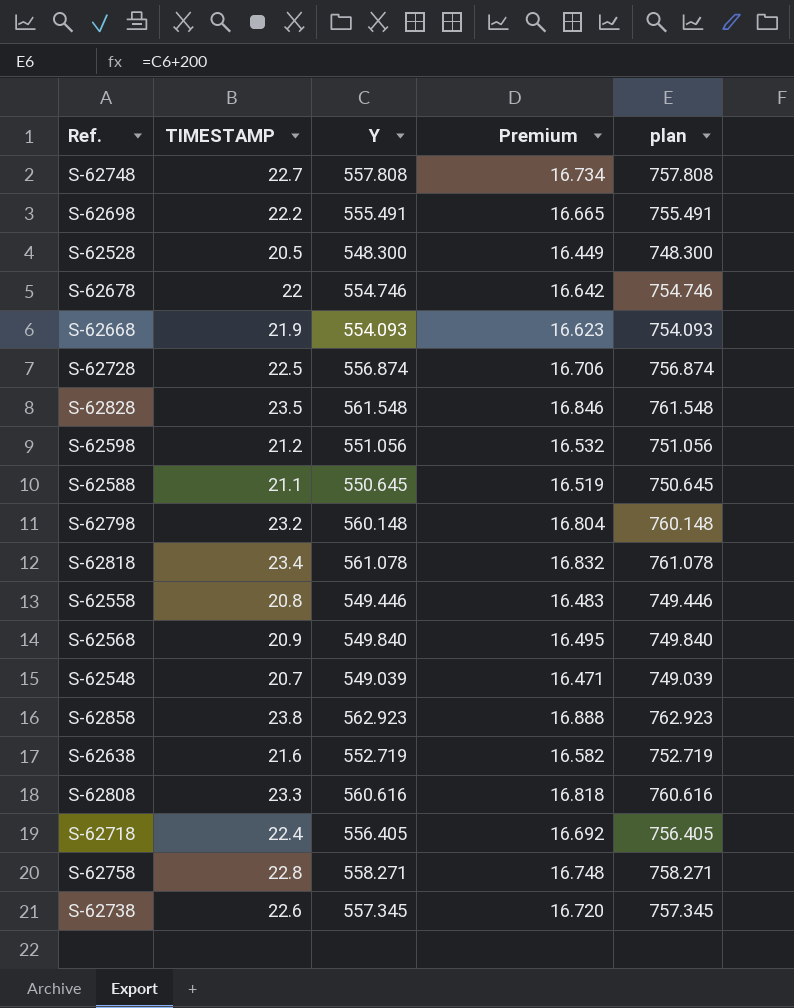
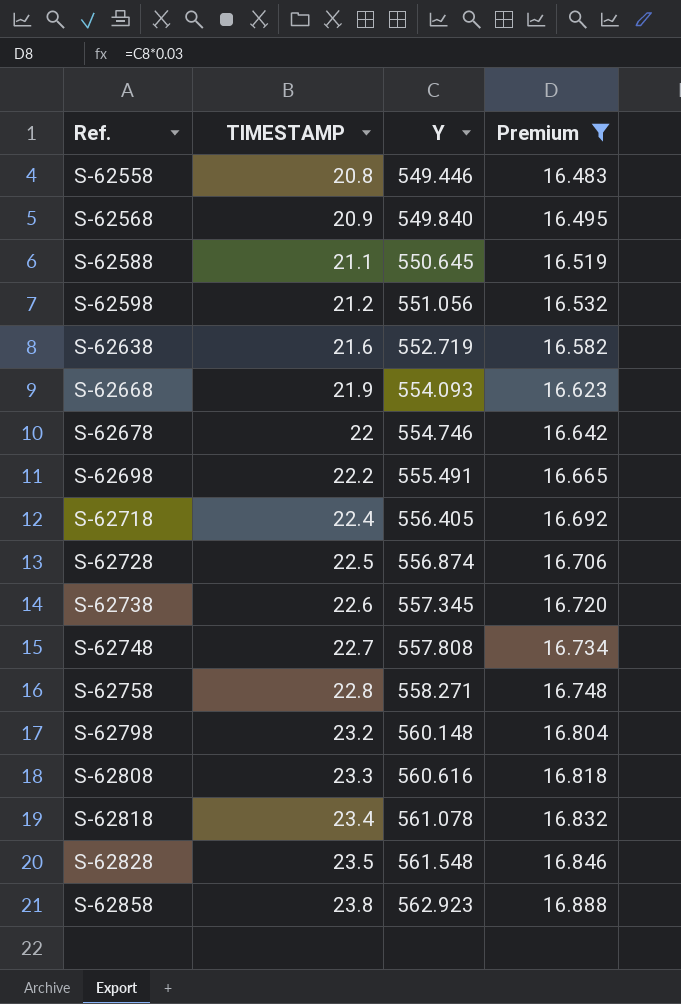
filter: none -> Premium >= 16.483
row order: none -> Ref. ascending
column plan | formula: [Y] + 200 -> none

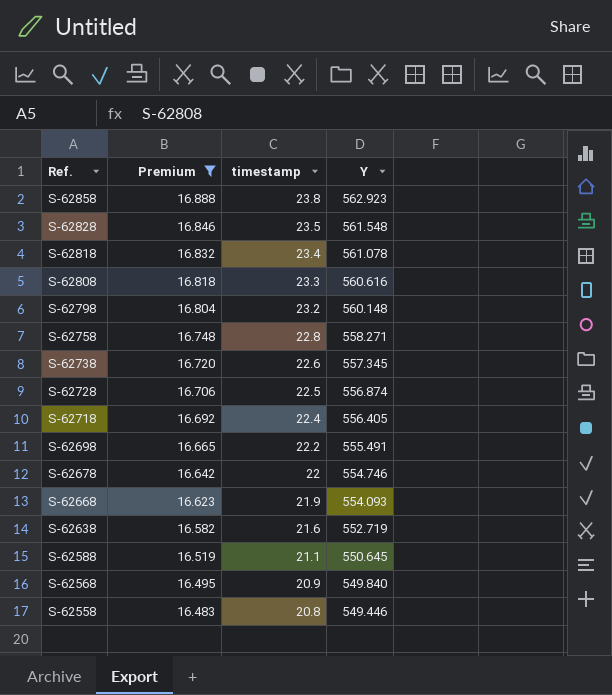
row order: Ref. ascending -> Ref. descending
column Premium | position: 4 -> 2
column name: TIMESTAMP -> timestamp
row S-62598: 21.2 | 551.056 | 16.532 -> none
row S-62748: 22.7 | 557.808 | 16.734 -> none

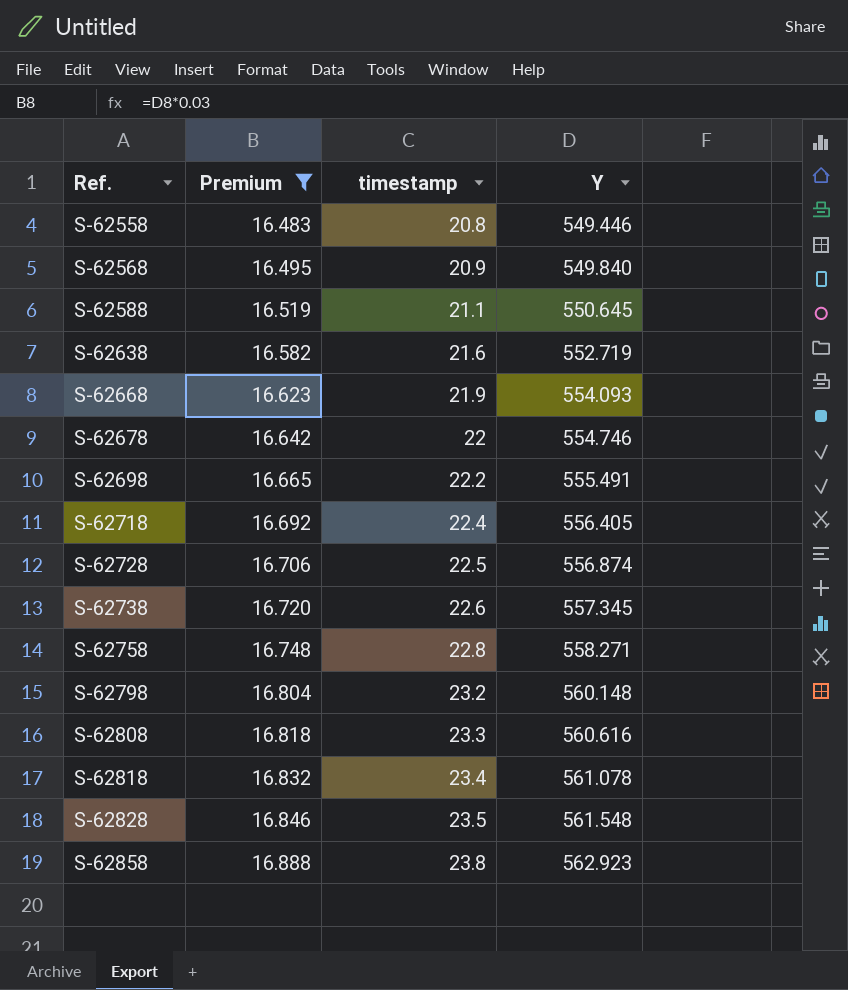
row order: Ref. descending -> Ref. ascending

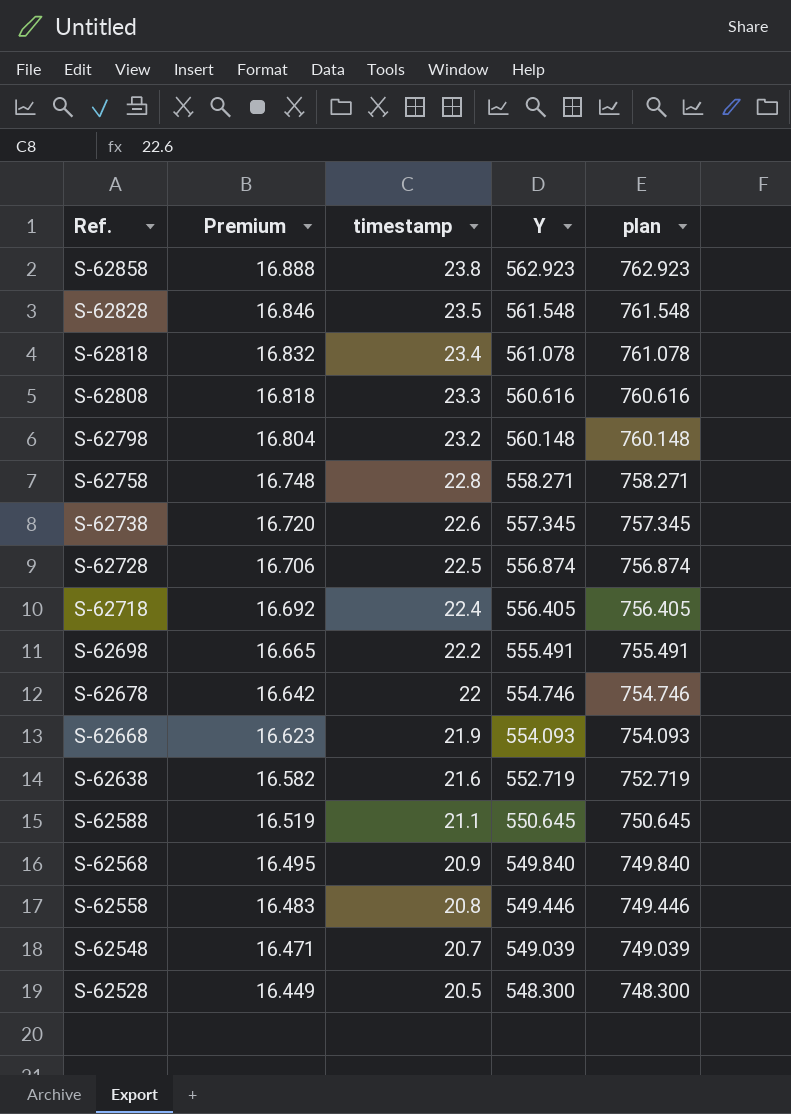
filter: Premium >= 16.483 -> none
row order: Ref. ascending -> Ref. descending
column plan | formula: none -> [Y] + 200

